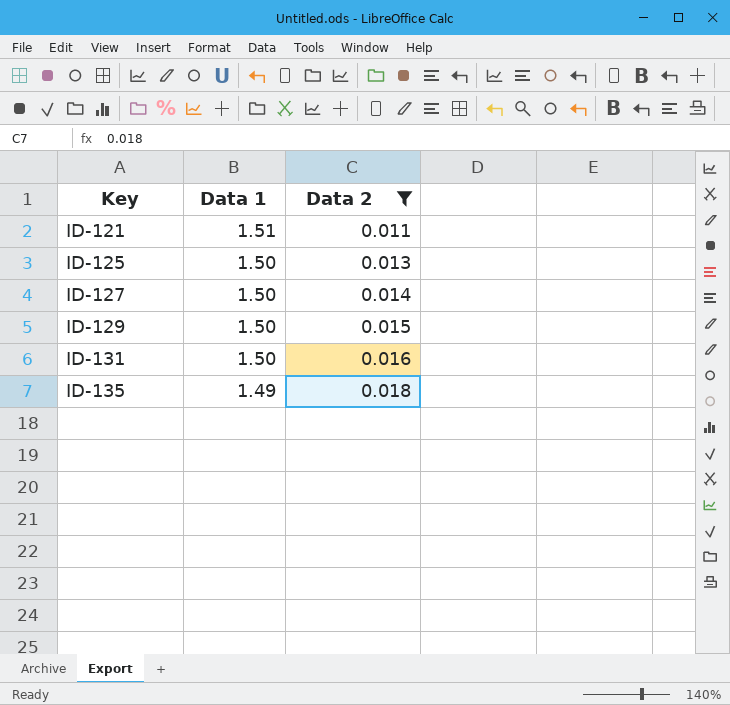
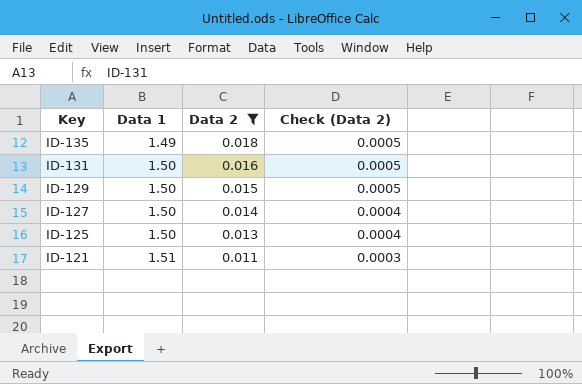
row order: Key ascending -> Key descending
column Check (Data 2) | formula: none -> [Data 2] * 0.03

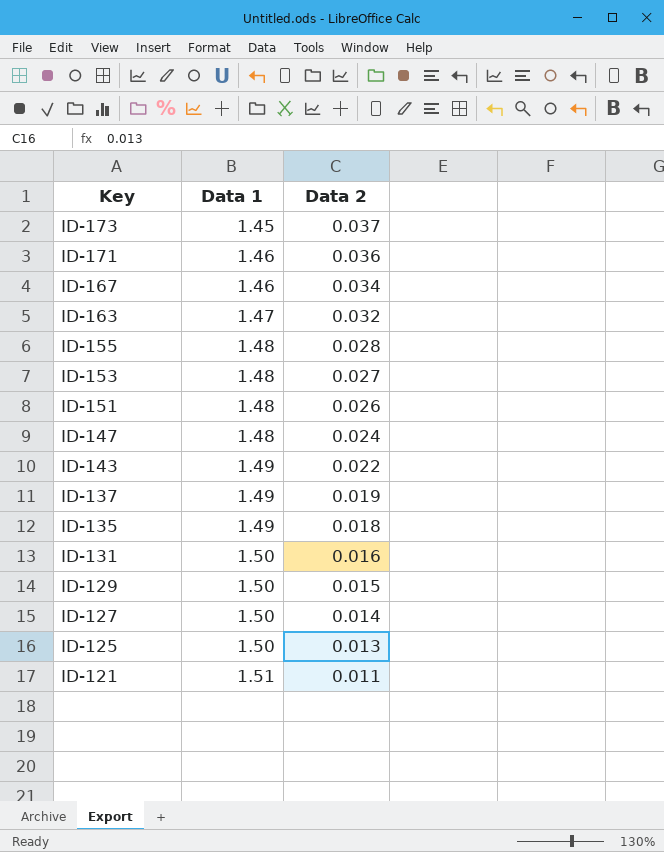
filter: Data 2 <= 0.018 -> none
column Check (Data 2) | formula: [Data 2] * 0.03 -> none

